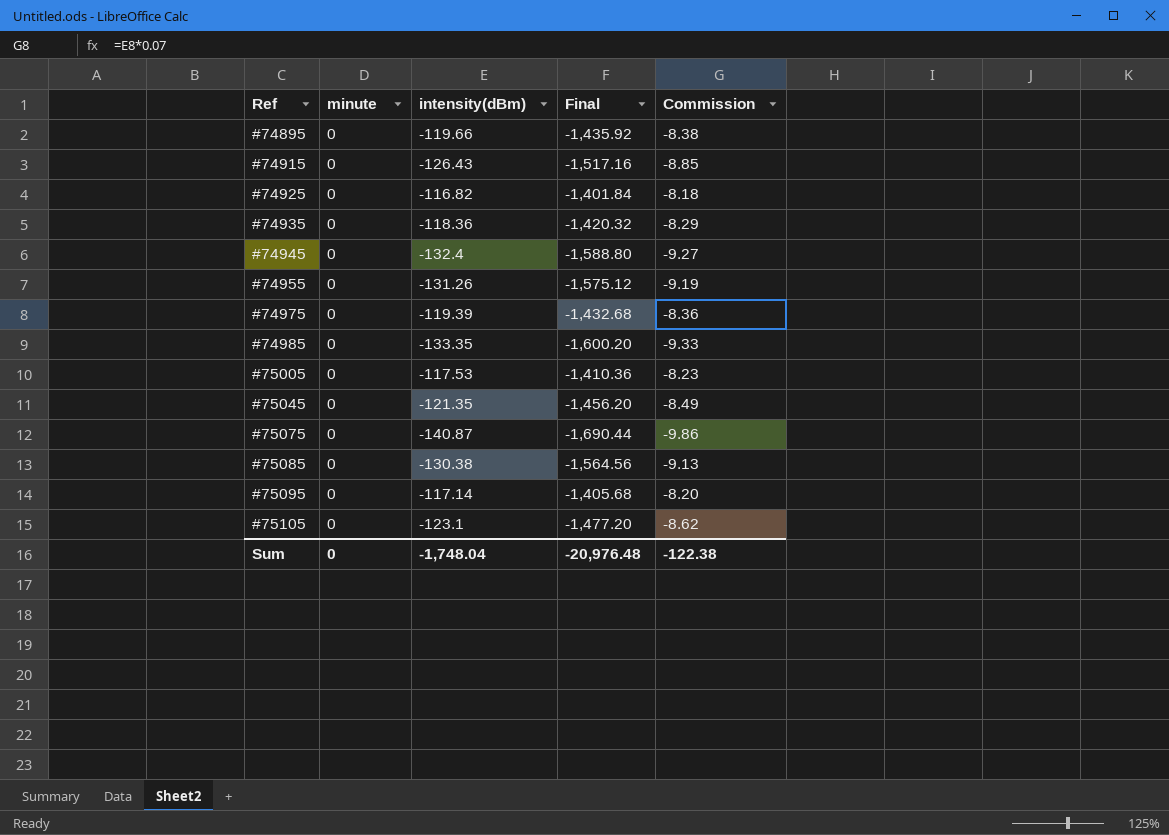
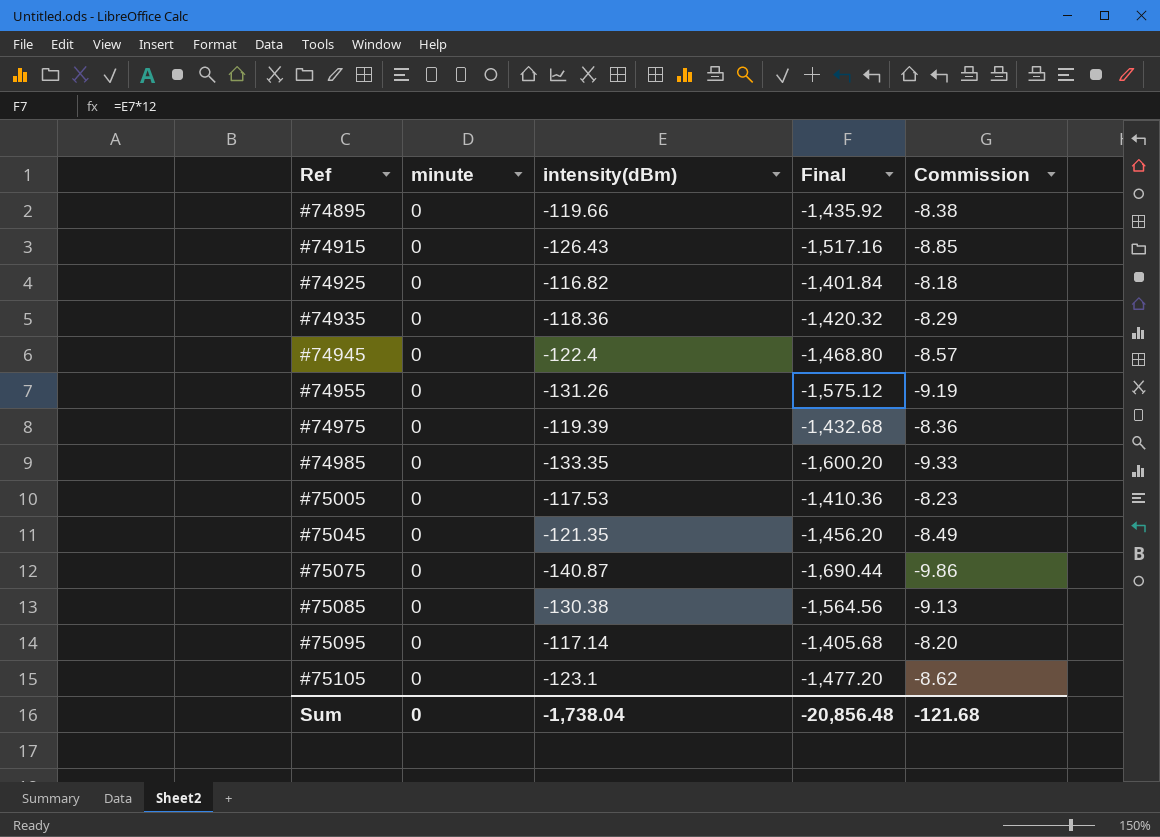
#74945 | intensity(dBm): -132.4 -> -122.4
#74945 | Final: -1,588.80 -> -1,468.80
#74945 | Commission: -9.27 -> -8.57
Sum | intensity(dBm): -1,748.04 -> -1,738.04
Sum | Final: -20,976.48 -> -20,856.48
Sum | Commission: -122.38 -> -121.68

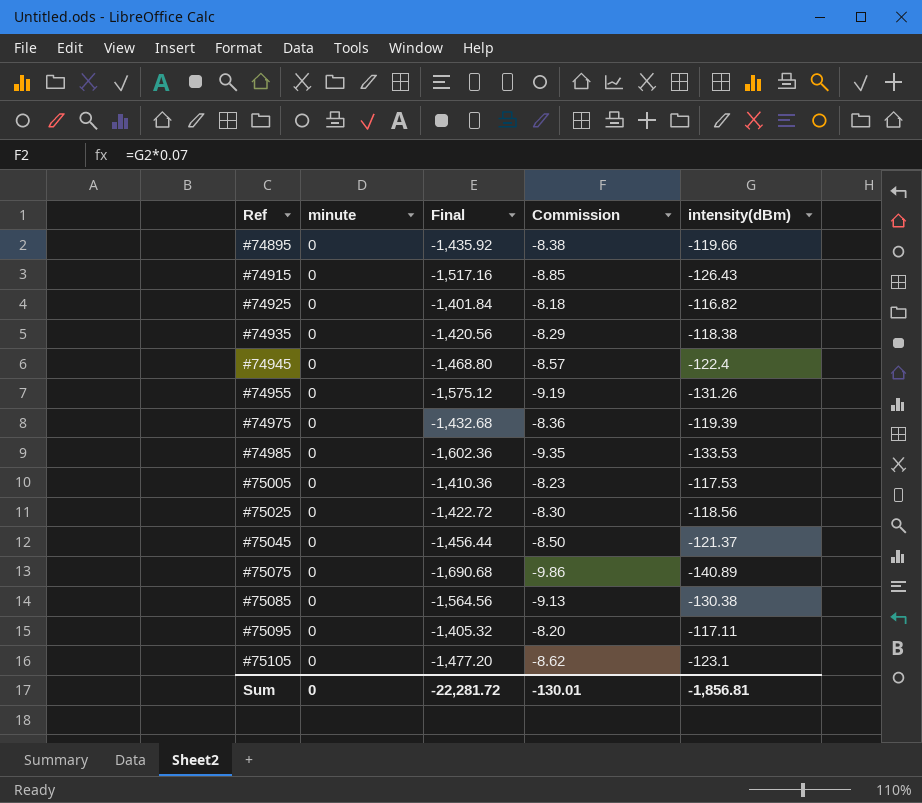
column intensity(dBm) | position: 3 -> 5
#74935 | Final: -1,420.32 -> -1,420.56
#74935 | intensity(dBm): -118.36 -> -118.38
#74985 | Final: -1,600.20 -> -1,602.36
#74985 | Commission: -9.33 -> -9.35
#74985 | intensity(dBm): -133.35 -> -133.53
row #75025: none -> 0 | -1,422.72 | -8.30 | -118.56
#75045 | Final: -1,456.20 -> -1,456.44
#75045 | Commission: -8.49 -> -8.50
#75045 | intensity(dBm): -121.35 -> -121.37
#75075 | Final: -1,690.44 -> -1,690.68
#75075 | intensity(dBm): -140.87 -> -140.89
#75095 | Final: -1,405.68 -> -1,405.32
#75095 | intensity(dBm): -117.14 -> -117.11
Sum | Final: -20,856.48 -> -22,281.72
Sum | Commission: -121.68 -> -130.01
Sum | intensity(dBm): -1,738.04 -> -1,856.81

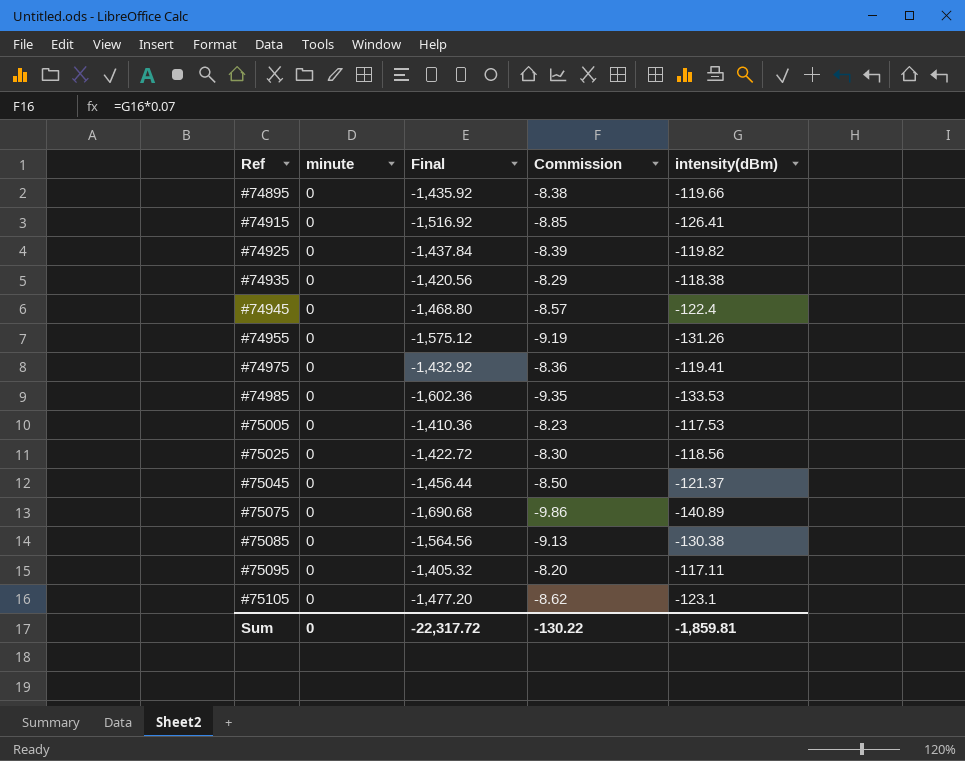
#74915 | Final: -1,517.16 -> -1,516.92
#74915 | intensity(dBm): -126.43 -> -126.41
#74925 | Final: -1,401.84 -> -1,437.84
#74925 | Commission: -8.18 -> -8.39
#74925 | intensity(dBm): -116.82 -> -119.82
#74975 | Final: -1,432.68 -> -1,432.92
#74975 | intensity(dBm): -119.39 -> -119.41
Sum | Final: -22,281.72 -> -22,317.72
Sum | Commission: -130.01 -> -130.22
Sum | intensity(dBm): -1,856.81 -> -1,859.81

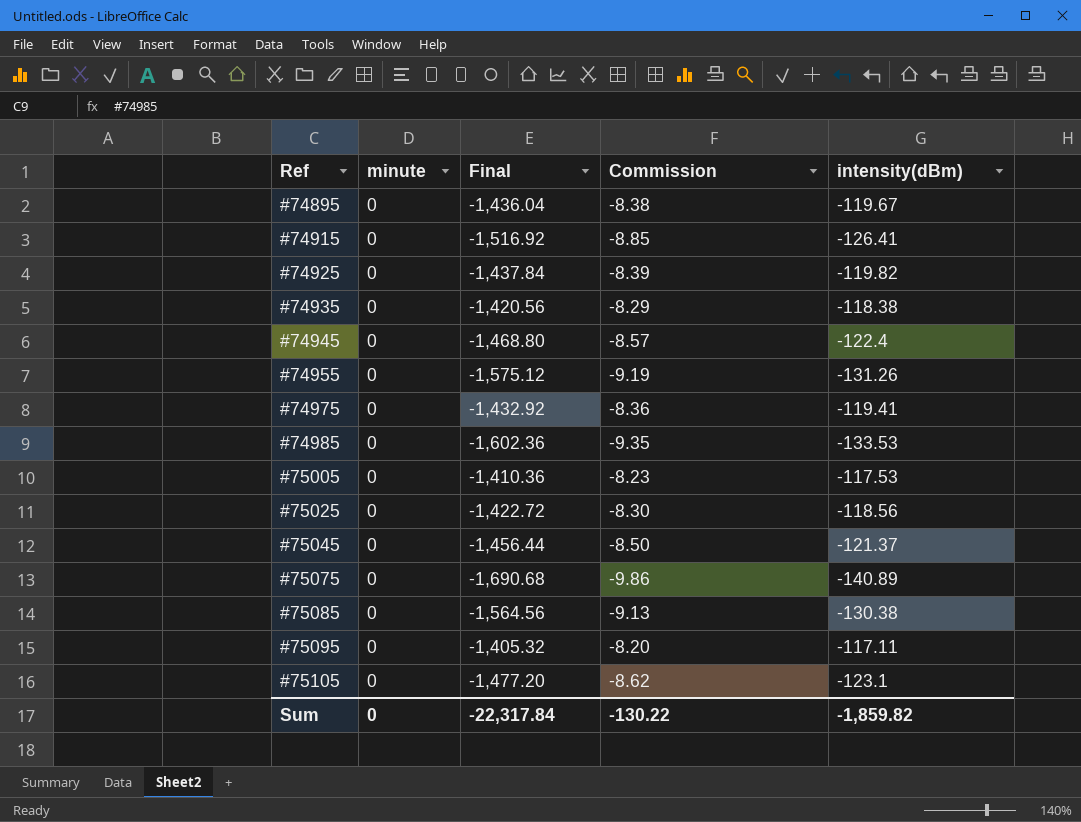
#74895 | Final: -1,435.92 -> -1,436.04
#74895 | intensity(dBm): -119.66 -> -119.67
Sum | Final: -22,317.72 -> -22,317.84
Sum | intensity(dBm): -1,859.81 -> -1,859.82

